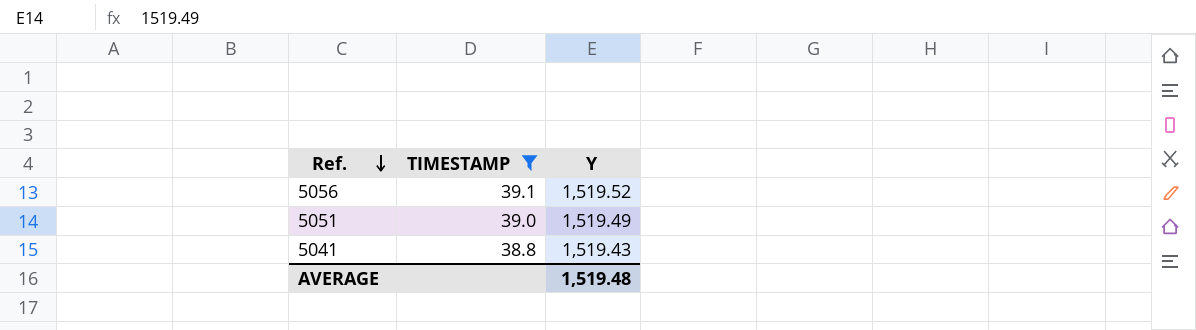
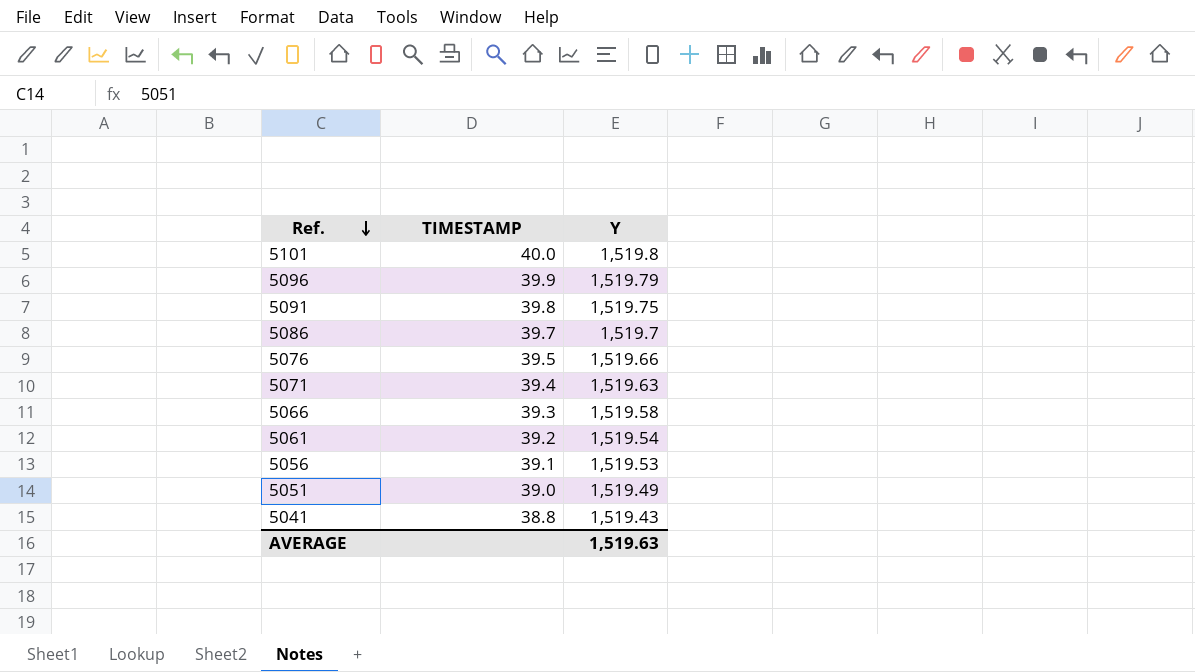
filter: TIMESTAMP <= 39.1 -> none
5056 | Y: 1,519.52 -> 1,519.53
AVERAGE | Y: 1,519.48 -> 1,519.63

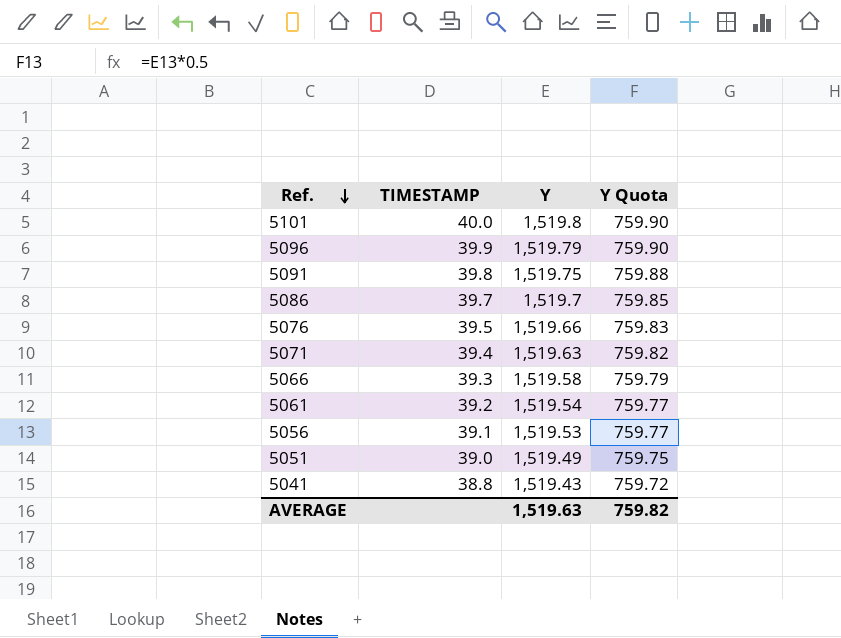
column Y Quota | formula: none -> [Y] * 0.5

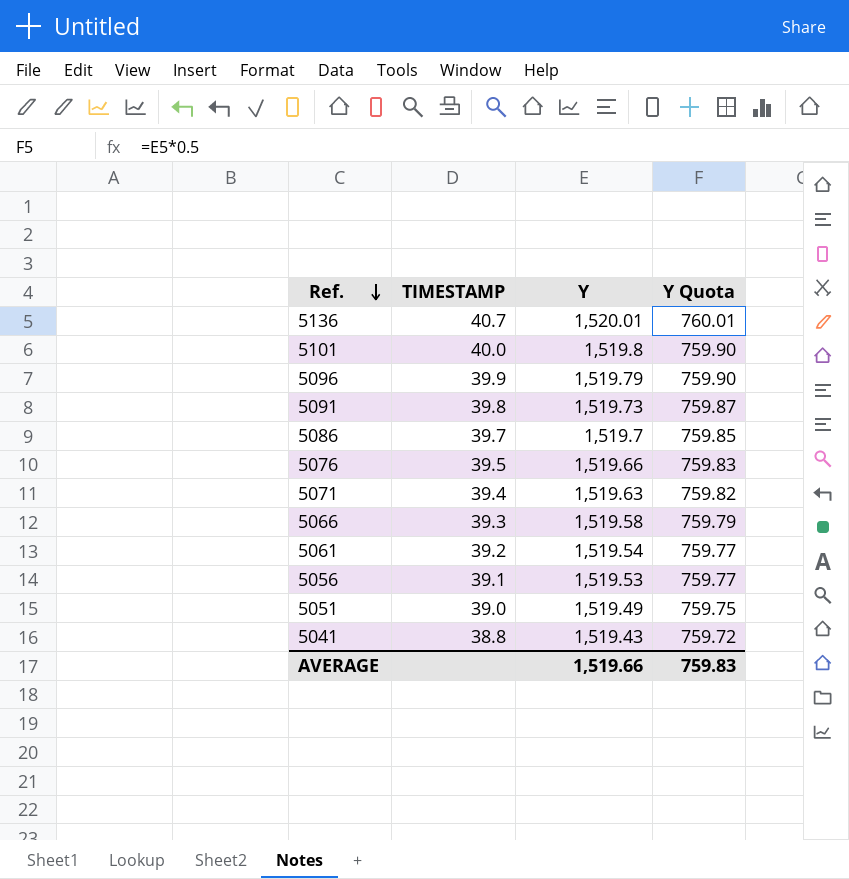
row 5136: none -> 40.7 | 1,520.01 | 760.01
5091 | Y: 1,519.75 -> 1,519.73
5091 | Y Quota: 759.88 -> 759.87
AVERAGE | Y: 1,519.63 -> 1,519.66
AVERAGE | Y Quota: 759.82 -> 759.83

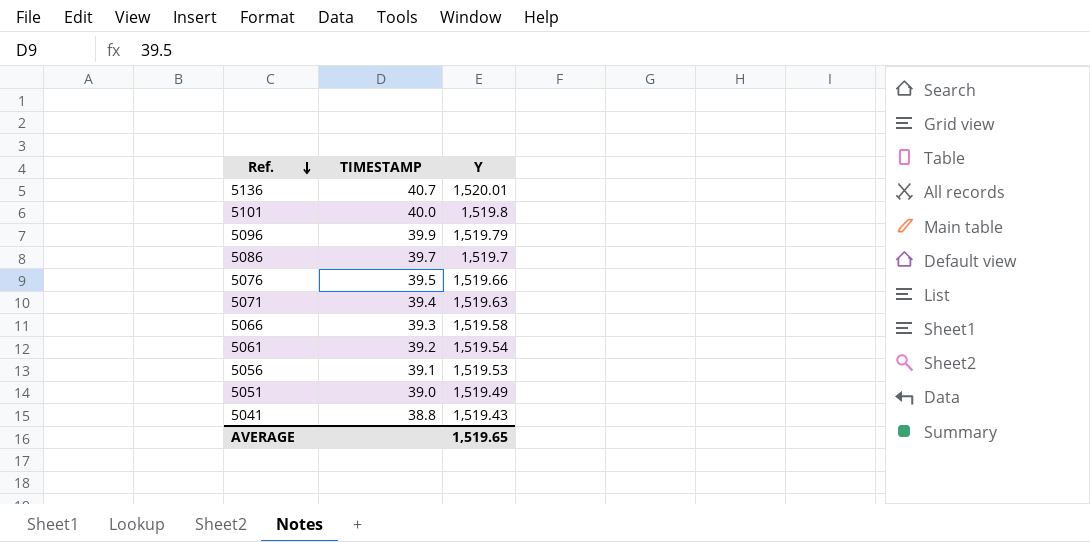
column Y Quota | formula: [Y] * 0.5 -> none
row 5091: 39.8 | 1,519.73 | 759.87 -> none
AVERAGE | Y: 1,519.66 -> 1,519.65

